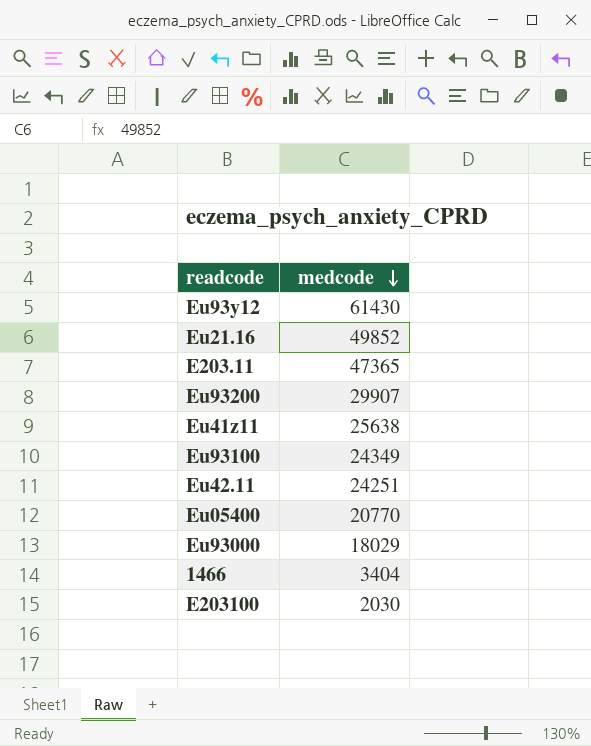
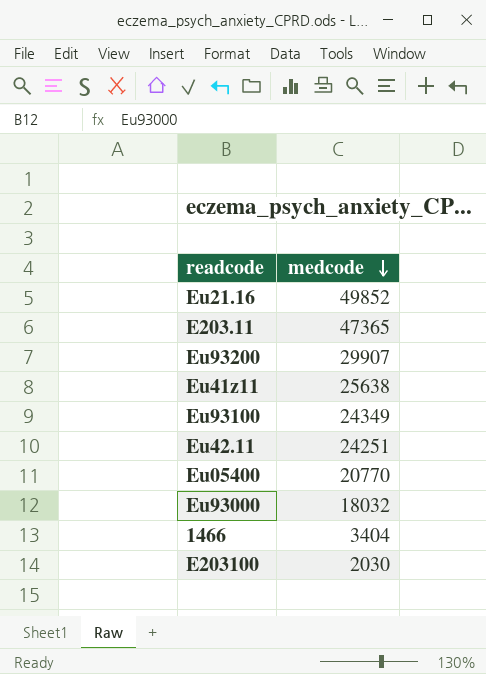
row Eu93y12: 61430 -> none
Eu93000 | medcode: 18029 -> 18032

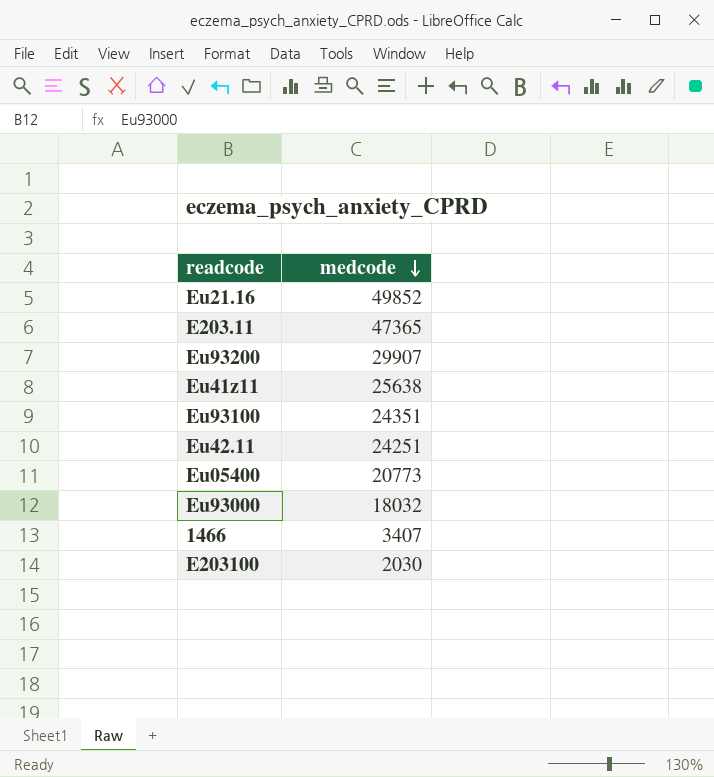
Eu93100 | medcode: 24349 -> 24351
Eu05400 | medcode: 20770 -> 20773
1466 | medcode: 3404 -> 3407

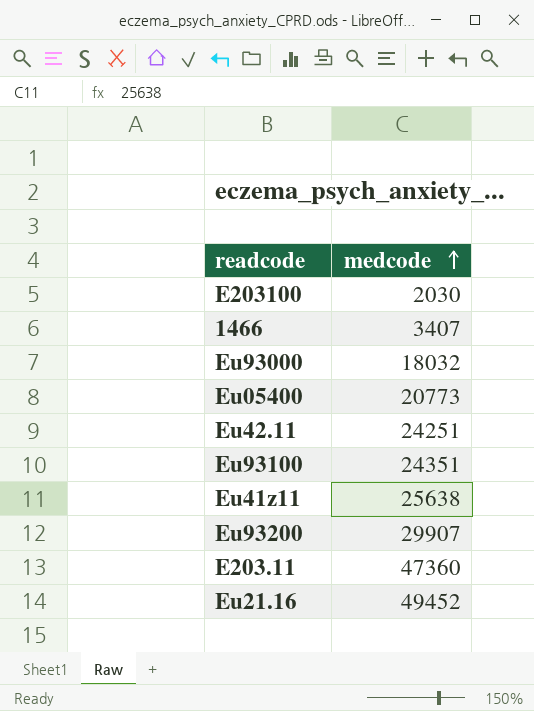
row order: medcode descending -> medcode ascending
E203.11 | medcode: 47365 -> 47360
Eu21.16 | medcode: 49852 -> 49452

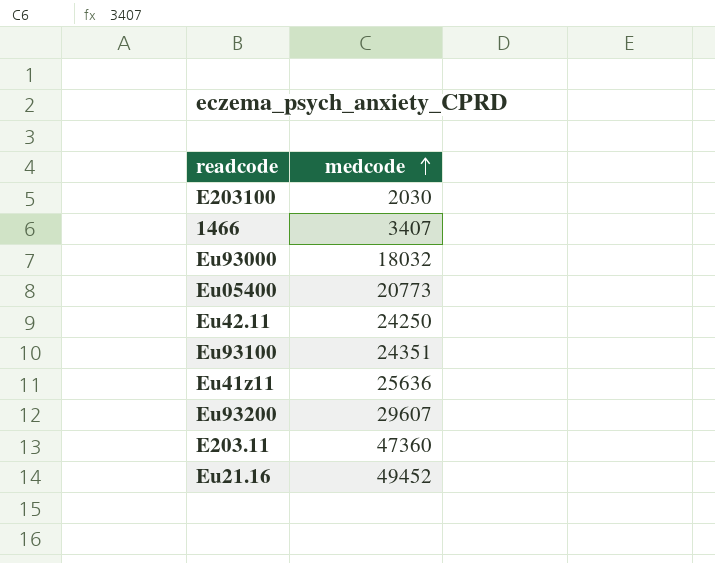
Eu42.11 | medcode: 24251 -> 24250
Eu41z11 | medcode: 25638 -> 25636
Eu93200 | medcode: 29907 -> 29607

